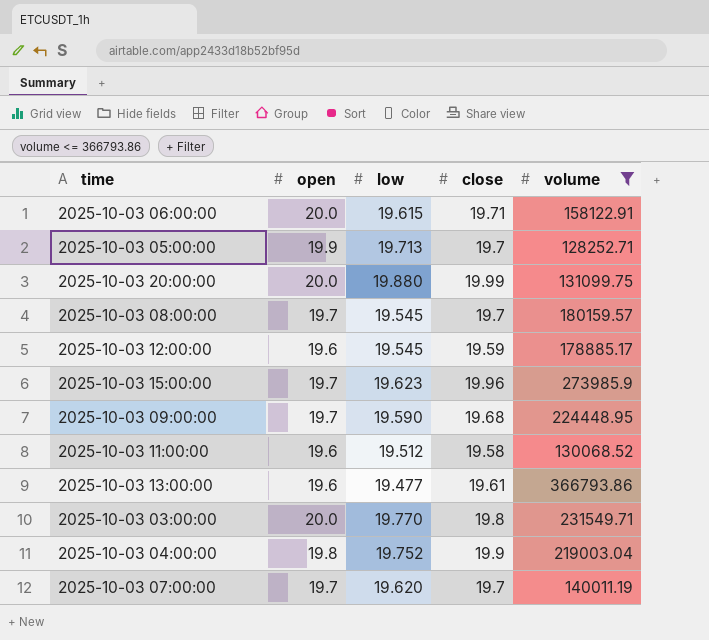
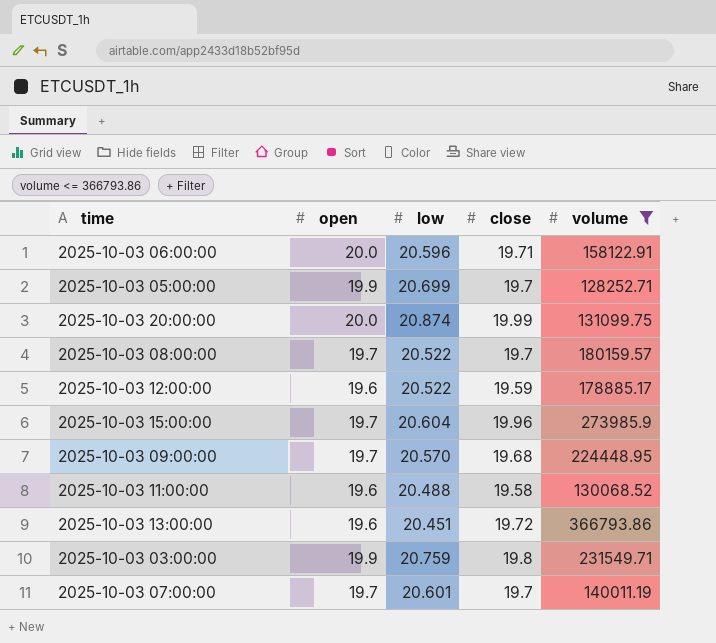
row 2025-10-03 04:00:00: 19.8 | 19.752 | 19.9 | 219003.04 -> none
2025-10-03 06:00:00 | low: 19.615 -> 20.596
2025-10-03 05:00:00 | low: 19.713 -> 20.699
2025-10-03 20:00:00 | low: 19.880 -> 20.874
2025-10-03 08:00:00 | low: 19.545 -> 20.522
2025-10-03 12:00:00 | low: 19.545 -> 20.522
2025-10-03 15:00:00 | low: 19.623 -> 20.604
2025-10-03 09:00:00 | low: 19.590 -> 20.570
2025-10-03 11:00:00 | low: 19.512 -> 20.488
2025-10-03 13:00:00 | low: 19.477 -> 20.451
2025-10-03 13:00:00 | close: 19.61 -> 19.72
2025-10-03 03:00:00 | open: 20.0 -> 19.9
2025-10-03 03:00:00 | low: 19.770 -> 20.759
2025-10-03 07:00:00 | low: 19.620 -> 20.601

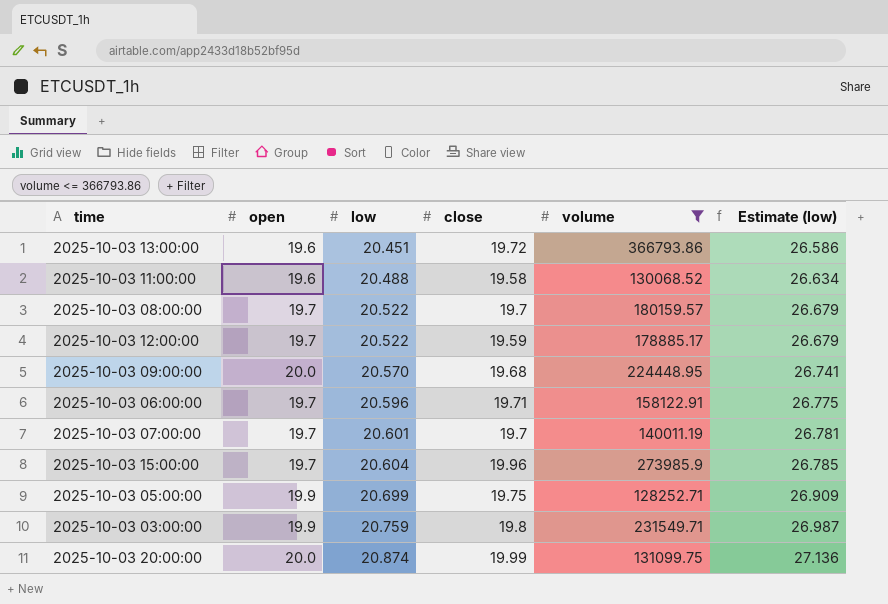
row order: none -> low ascending
column Estimate (low) | formula: none -> [low] * 1.3
2025-10-03 12:00:00 | open: 19.6 -> 19.7
2025-10-03 09:00:00 | open: 19.7 -> 20.0
2025-10-03 06:00:00 | open: 20.0 -> 19.7
2025-10-03 05:00:00 | close: 19.7 -> 19.75

